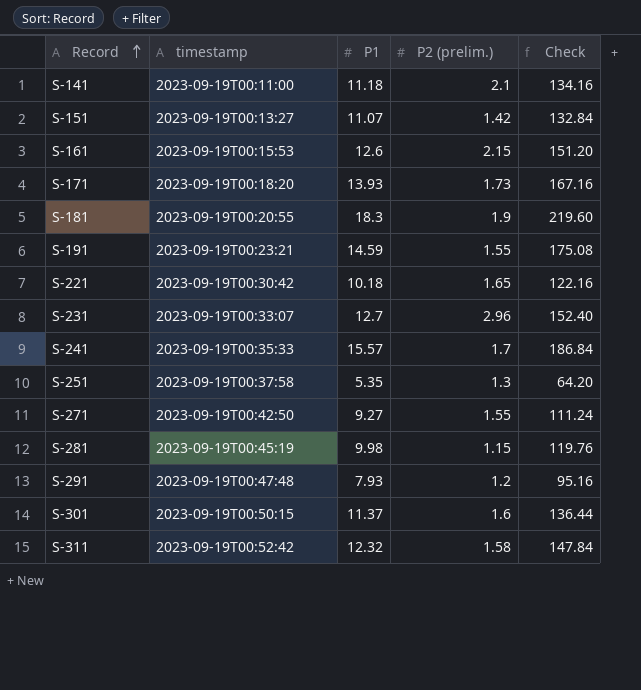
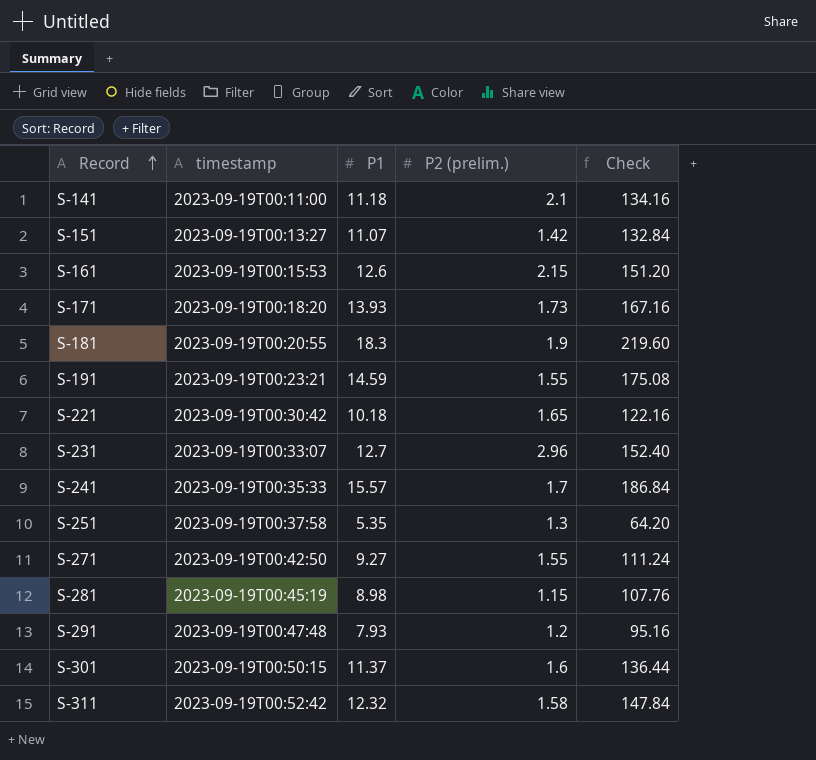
S-281 | P1: 9.98 -> 8.98
S-281 | Check: 119.76 -> 107.76

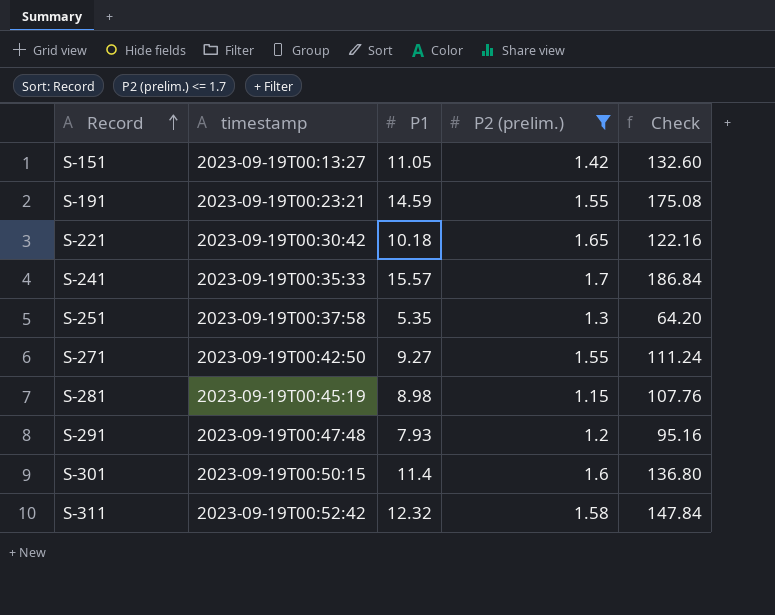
filter: none -> P2 (prelim.) <= 1.7
S-151 | P1: 11.07 -> 11.05
S-151 | Check: 132.84 -> 132.60
S-301 | P1: 11.37 -> 11.4
S-301 | Check: 136.44 -> 136.80

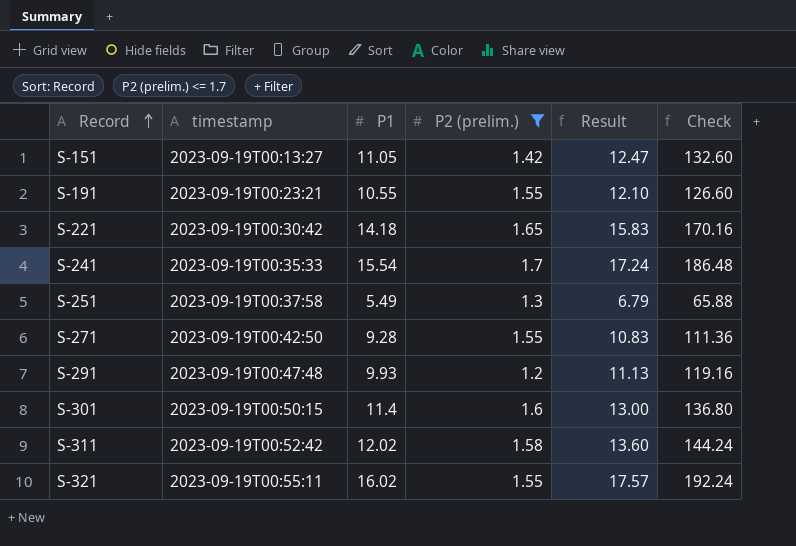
column Result | formula: none -> [P1] + [P2 (prelim.)]
row S-281: 2023-09-19T00:45:19 | 8.98 | 1.15 | 107.76 -> none
S-191 | P1: 14.59 -> 10.55
S-191 | Check: 175.08 -> 126.60
S-221 | P1: 10.18 -> 14.18
S-221 | Check: 122.16 -> 170.16
S-241 | P1: 15.57 -> 15.54
S-241 | Check: 186.84 -> 186.48
S-251 | P1: 5.35 -> 5.49
S-251 | Check: 64.20 -> 65.88
S-271 | P1: 9.27 -> 9.28
S-271 | Check: 111.24 -> 111.36
S-291 | P1: 7.93 -> 9.93
S-291 | Check: 95.16 -> 119.16
S-311 | P1: 12.32 -> 12.02
S-311 | Check: 147.84 -> 144.24
row S-321: none -> 2023-09-19T00:55:11 | 16.02 | 1.55 | 17.57 | 192.24

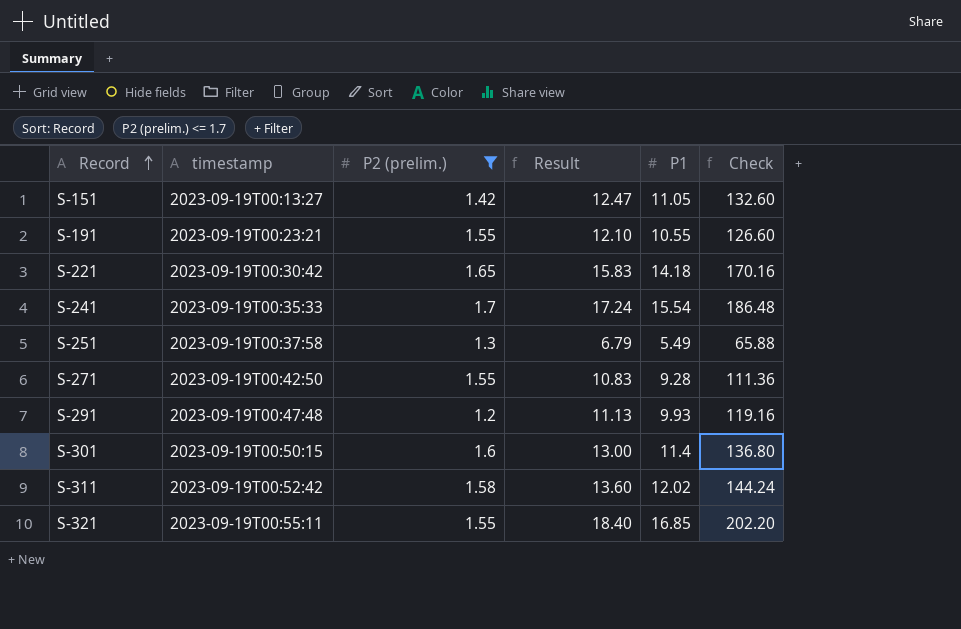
column P1 | position: 3 -> 5
S-321 | Result: 17.57 -> 18.40
S-321 | P1: 16.02 -> 16.85
S-321 | Check: 192.24 -> 202.20

